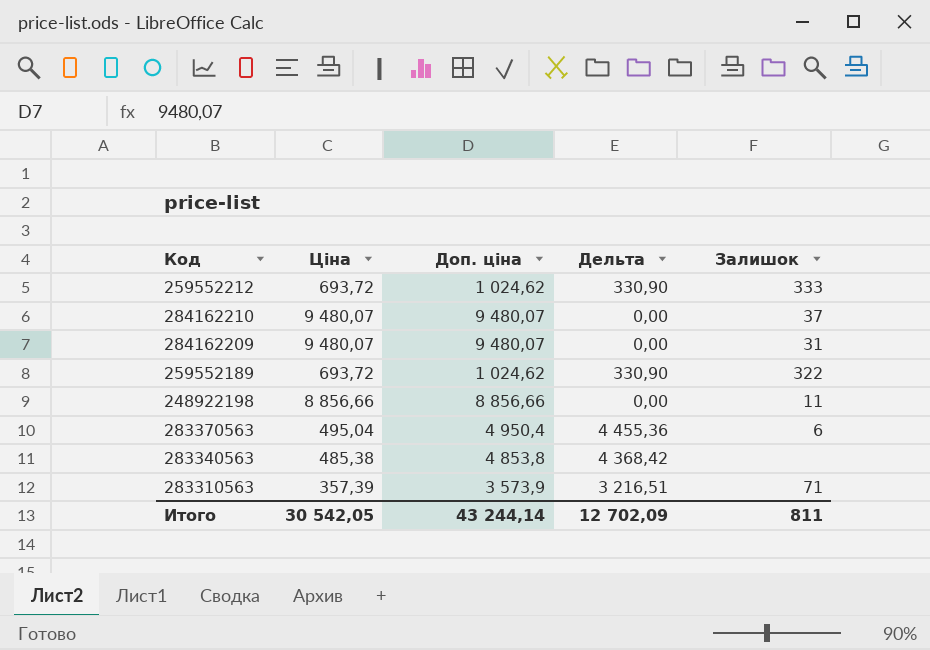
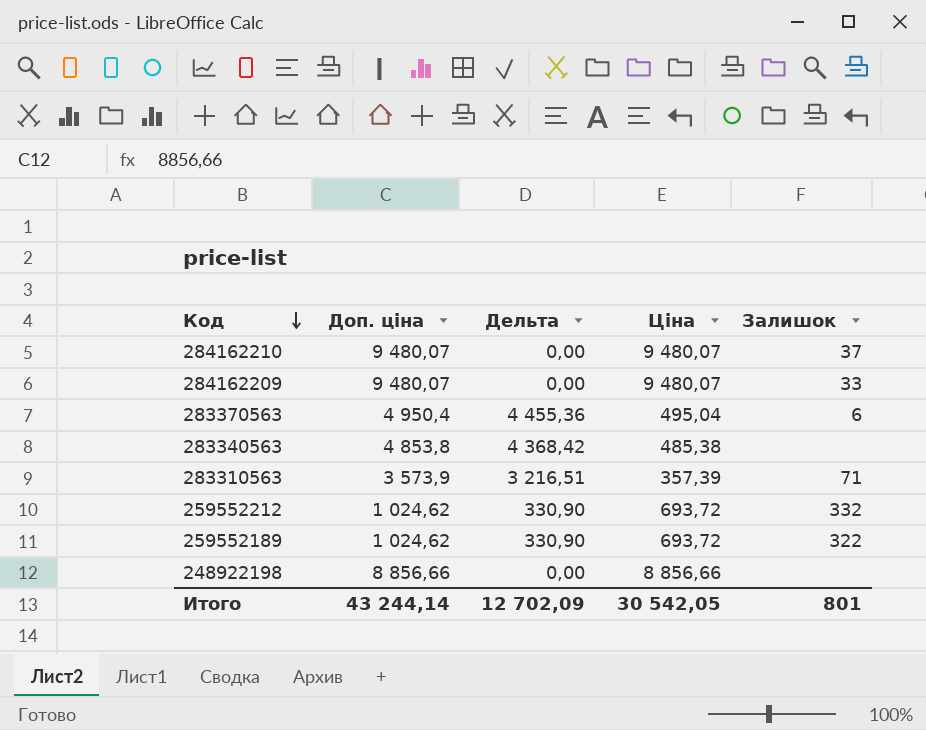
row order: none -> Код descending
column Ціна | position: 2 -> 4
284162209 | Залишок: 31 -> 33
259552212 | Залишок: 333 -> 332
248922198 | Залишок: 11 -> none
Итого | Залишок: 811 -> 801

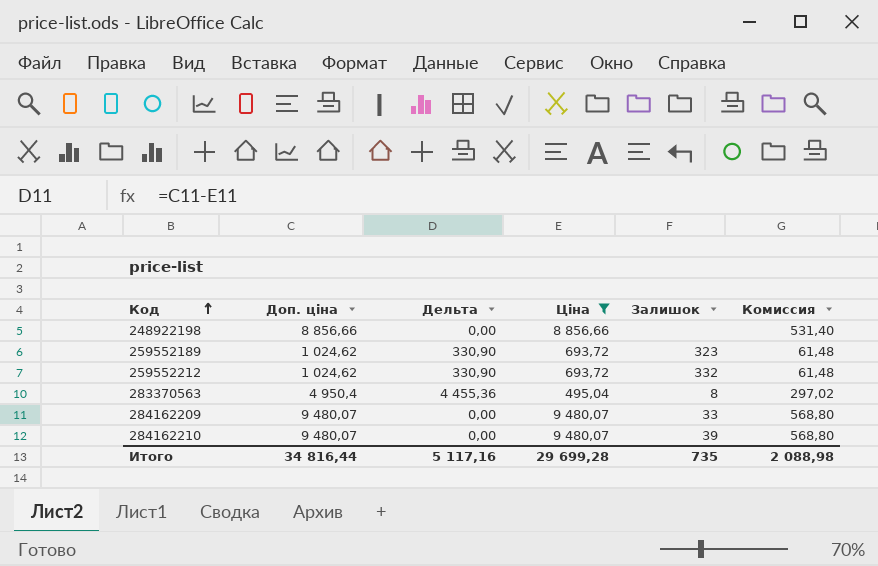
filter: none -> Ціна >= 495,04
row order: Код descending -> Код ascending
column Комиссия | formula: none -> [Доп. ціна] * 0,06
259552189 | Залишок: 322 -> 323
283370563 | Залишок: 6 -> 8
284162210 | Залишок: 37 -> 39
Итого | Доп. ціна: 43 244,14 -> 34 816,44
Итого | Дельта: 12 702,09 -> 5 117,16
Итого | Ціна: 30 542,05 -> 29 699,28
Итого | Залишок: 801 -> 735

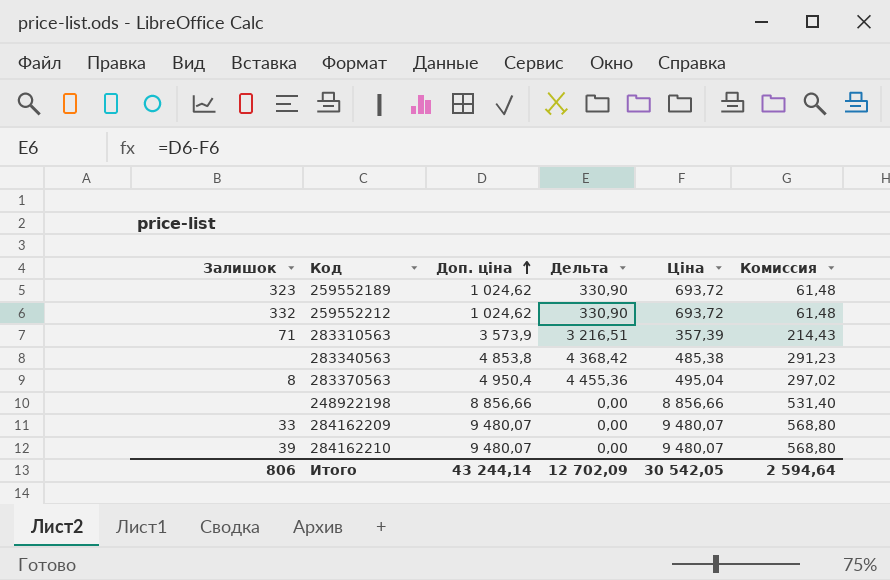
filter: Ціна >= 495,04 -> none
row order: Код ascending -> Доп. ціна ascending
column Залишок | position: 5 -> 1
Итого | Залишок: 735 -> 806
Итого | Доп. ціна: 34 816,44 -> 43 244,14
Итого | Дельта: 5 117,16 -> 12 702,09
Итого | Ціна: 29 699,28 -> 30 542,05
Итого | Комиссия: 2 088,98 -> 2 594,64

